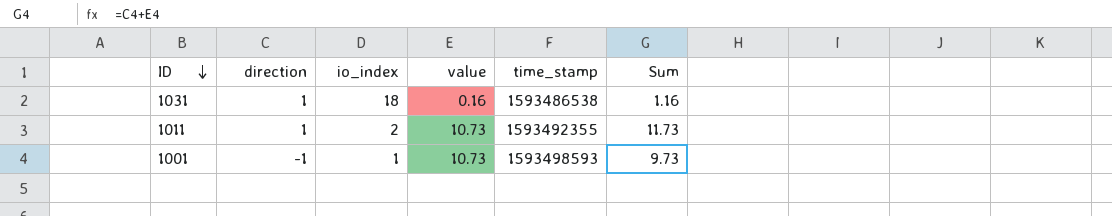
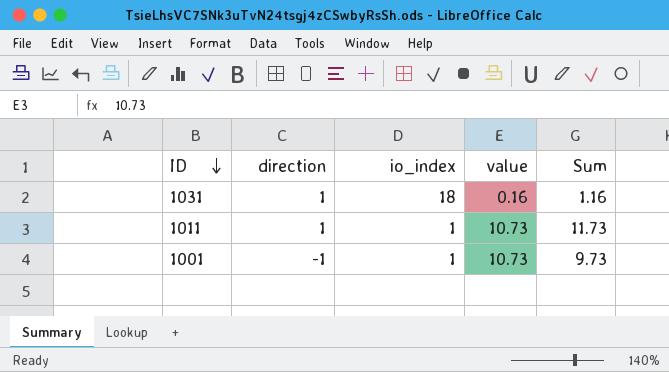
column time_stamp | position: 5 -> none
1011 | io_index: 2 -> 1

